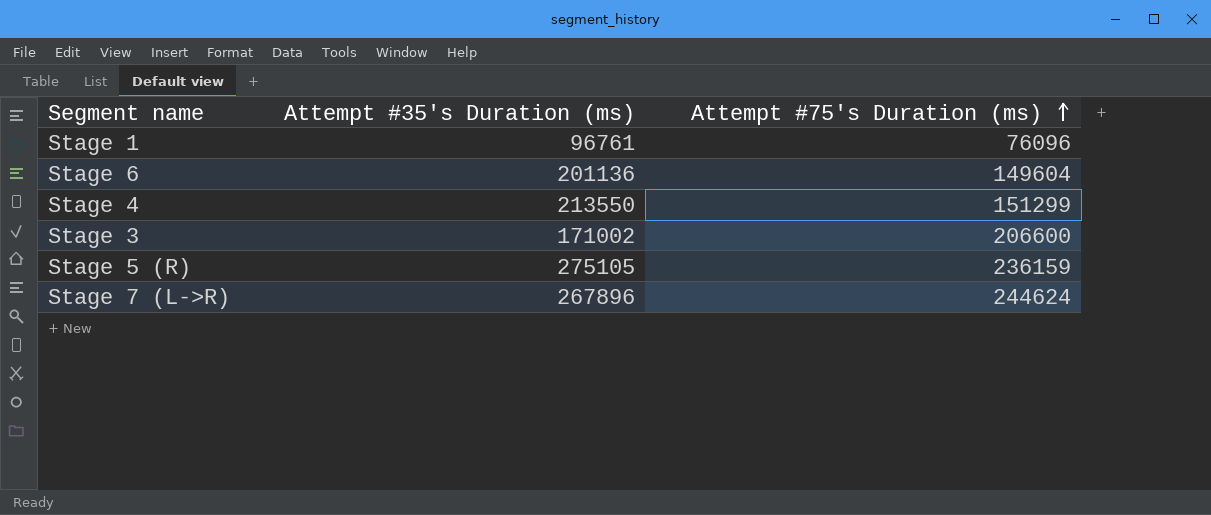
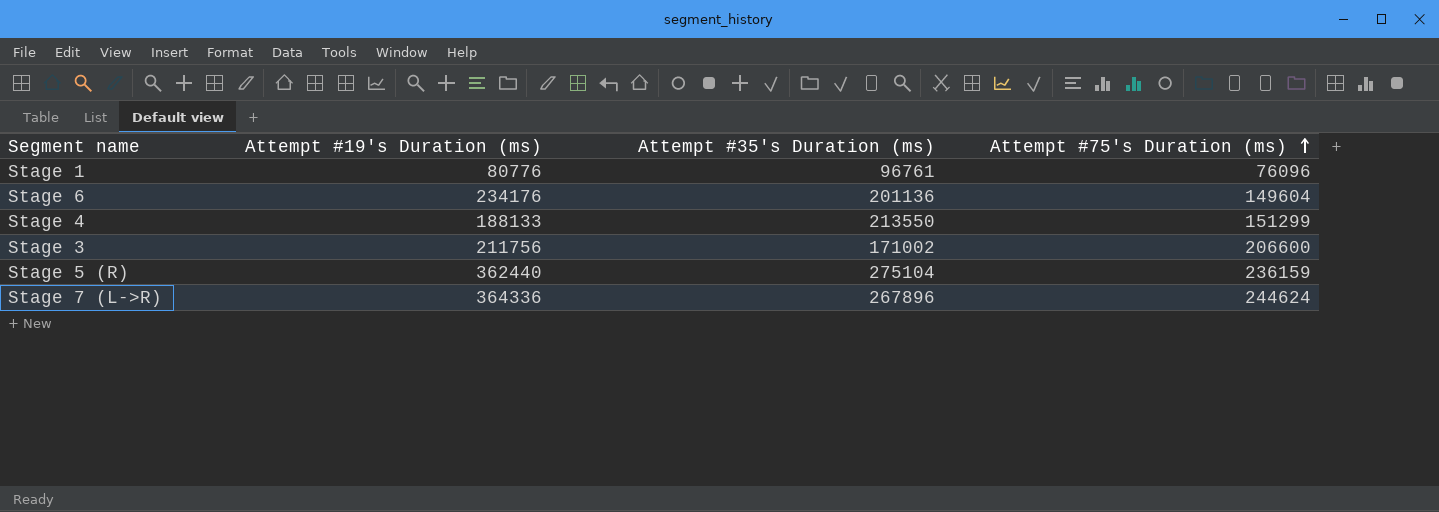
column Attempt #19's Duration (ms) | position: none -> 2
Stage 5 (R) | Attempt #35's Duration (ms): 275105 -> 275104

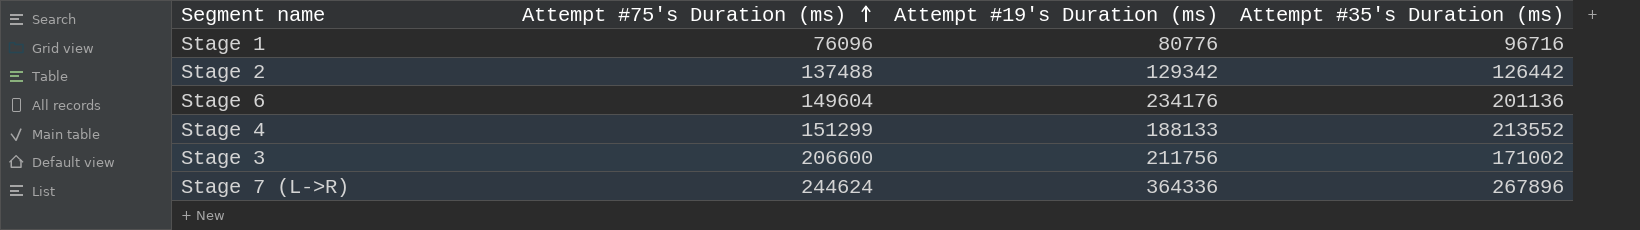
column Attempt #75's Duration (ms) | position: 4 -> 2
row Stage 5 (R): 362440 | 275104 | 236159 -> none
Stage 1 | Attempt #35's Duration (ms): 96761 -> 96716
row Stage 2: none -> 137488 | 129342 | 126442
Stage 4 | Attempt #35's Duration (ms): 213550 -> 213552

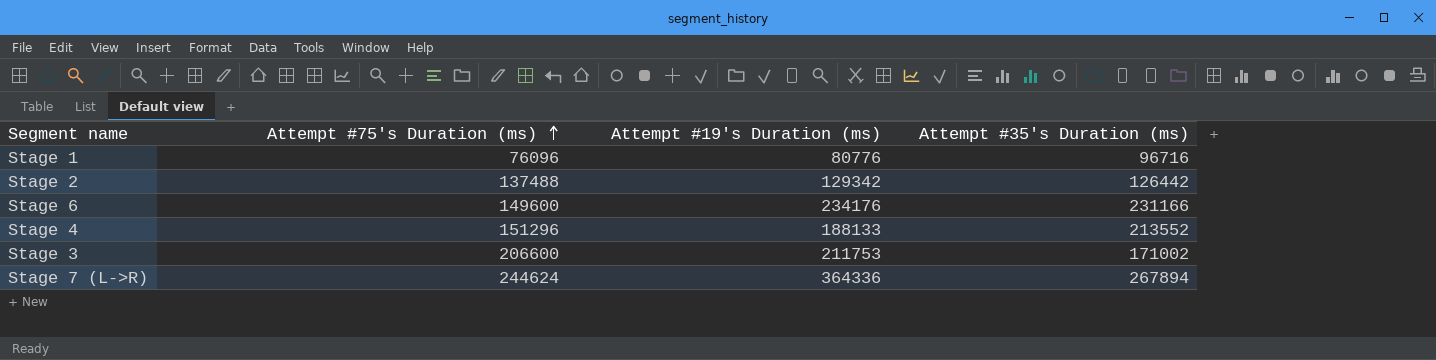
Stage 6 | Attempt #75's Duration (ms): 149604 -> 149600
Stage 6 | Attempt #35's Duration (ms): 201136 -> 231166
Stage 4 | Attempt #75's Duration (ms): 151299 -> 151296
Stage 3 | Attempt #19's Duration (ms): 211756 -> 211753
Stage 7 (L->R) | Attempt #35's Duration (ms): 267896 -> 267894

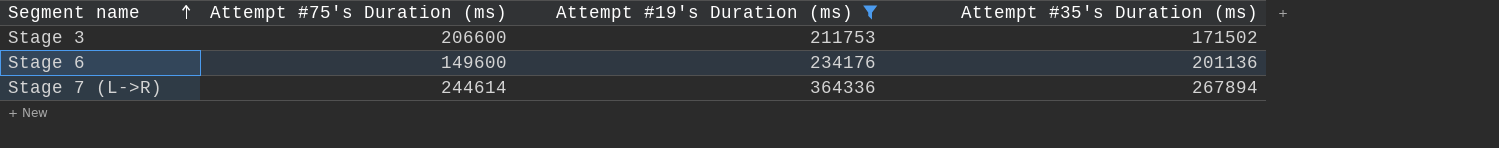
filter: none -> Attempt #19's Duration (ms) >= 211753
row order: Attempt #75's Duration (ms) ascending -> Segment name ascending
Stage 3 | Attempt #35's Duration (ms): 171002 -> 171502
Stage 6 | Attempt #35's Duration (ms): 231166 -> 201136
Stage 7 (L->R) | Attempt #75's Duration (ms): 244624 -> 244614

